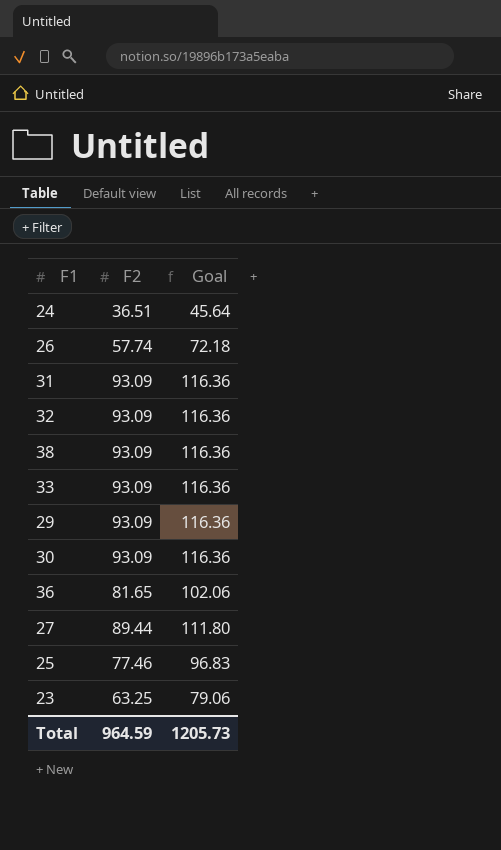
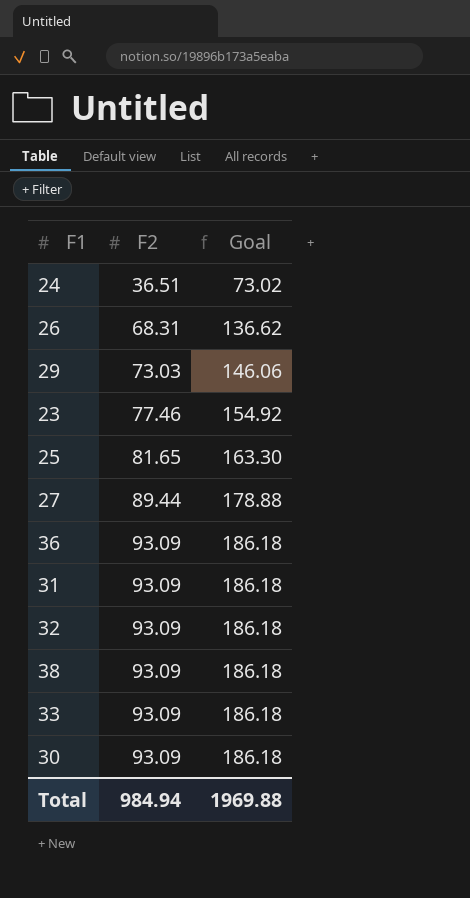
row order: none -> F2 ascending
column Goal | formula: [F2] * 1.25 -> [F2] * 2
26 | F2: 57.74 -> 68.31
29 | F2: 93.09 -> 73.03
23 | F2: 63.25 -> 77.46
25 | F2: 77.46 -> 81.65
36 | F2: 81.65 -> 93.09
Total | F2: 964.59 -> 984.94
Total | Goal: 1205.73 -> 1969.88

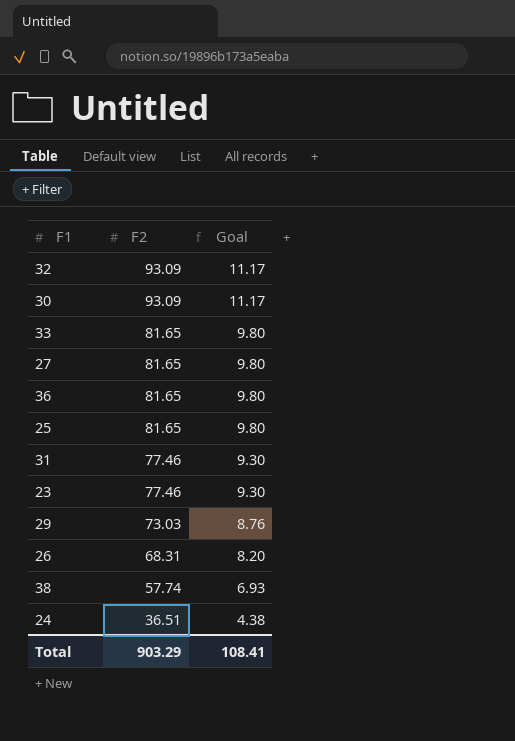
row order: F2 ascending -> F2 descending
column Goal | formula: [F2] * 2 -> [F2] * 0.12
33 | F2: 93.09 -> 81.65
27 | F2: 89.44 -> 81.65
36 | F2: 93.09 -> 81.65
31 | F2: 93.09 -> 77.46
38 | F2: 93.09 -> 57.74
Total | F2: 984.94 -> 903.29
Total | Goal: 1969.88 -> 108.41

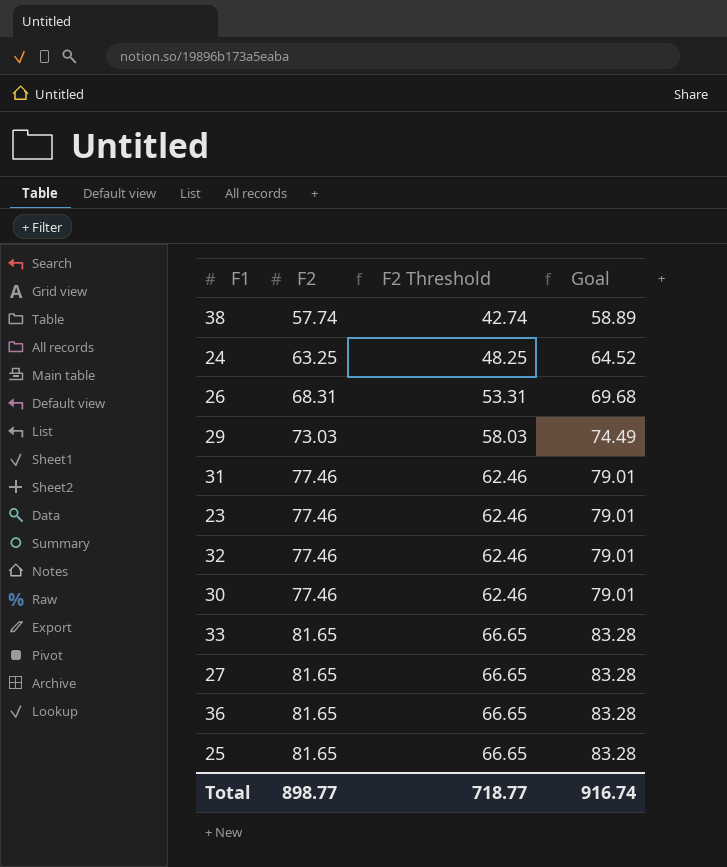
row order: F2 descending -> F2 ascending
column F2 Threshold | formula: none -> [F2] - 15
column Goal | formula: [F2] * 0.12 -> [F2] * 1.02
24 | F2: 36.51 -> 63.25
32 | F2: 93.09 -> 77.46
30 | F2: 93.09 -> 77.46
Total | F2: 903.29 -> 898.77
Total | Goal: 108.41 -> 916.74

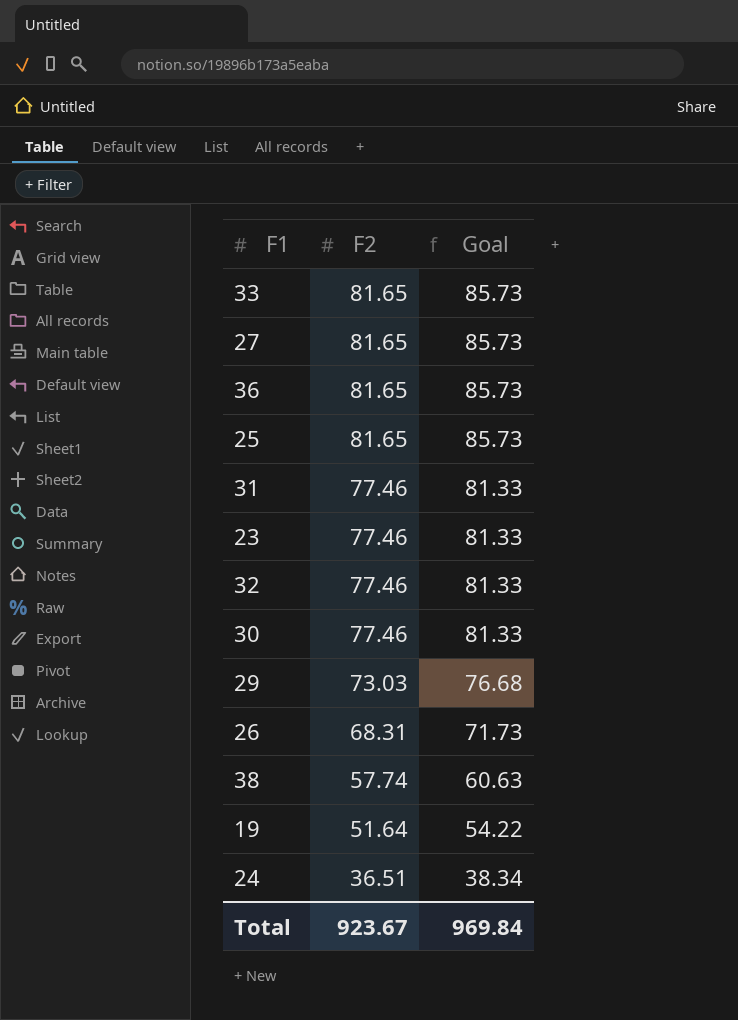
row order: F2 ascending -> F2 descending
column F2 Threshold | formula: [F2] - 15 -> none
column Goal | formula: [F2] * 1.02 -> [F2] * 1.05
row 19: none -> 51.64 | 54.22
24 | F2: 63.25 -> 36.51
Total | F2: 898.77 -> 923.67
Total | Goal: 916.74 -> 969.84

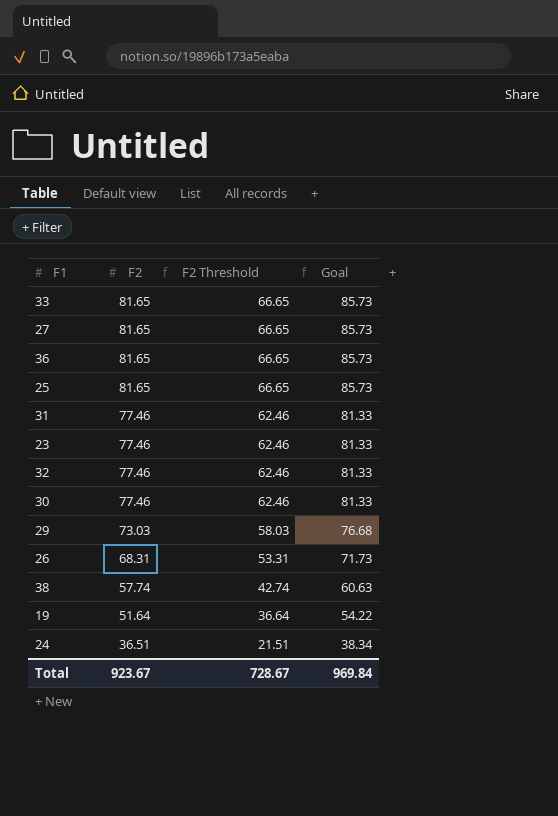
column F2 Threshold | formula: none -> [F2] - 15

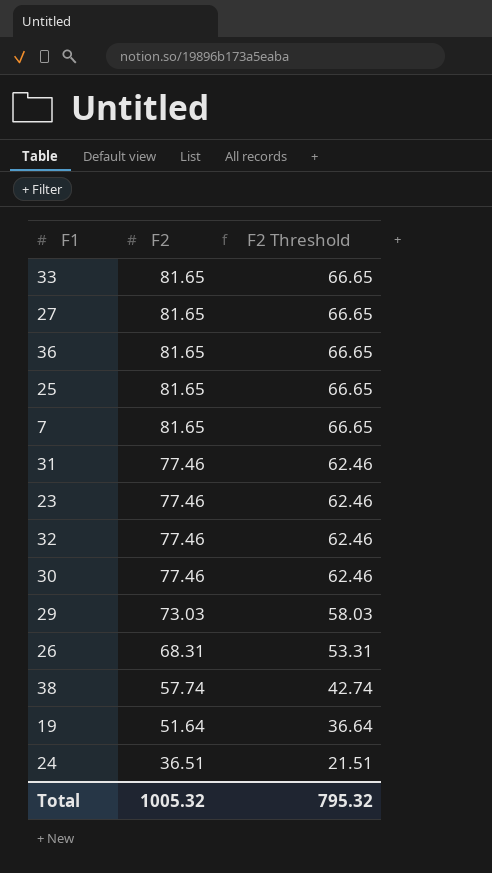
column Goal | formula: [F2] * 1.05 -> none
row 7: none -> 81.65 | 66.65
Total | F2: 923.67 -> 1005.32
Total | F2 Threshold: 728.67 -> 795.32

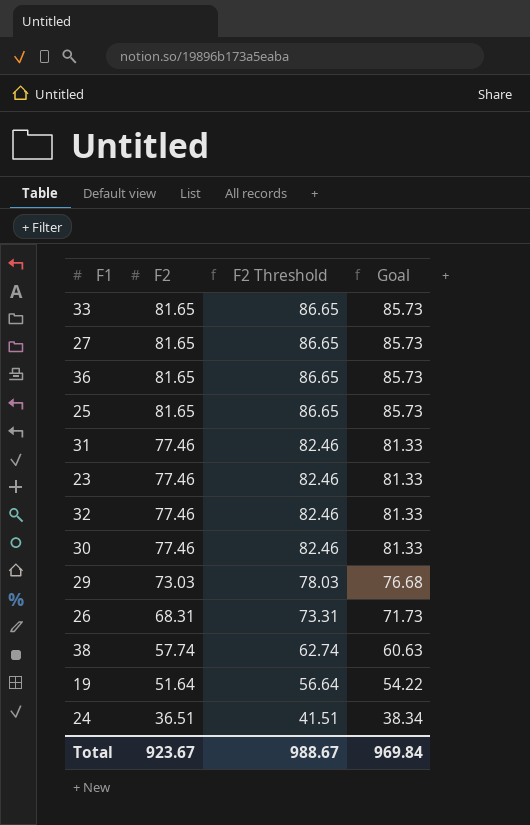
column F2 Threshold | formula: [F2] - 15 -> [F2] + 5
column Goal | formula: none -> [F2] * 1.05
row 7: 81.65 | 66.65 -> none
Total | F2: 1005.32 -> 923.67
Total | F2 Threshold: 795.32 -> 988.67

